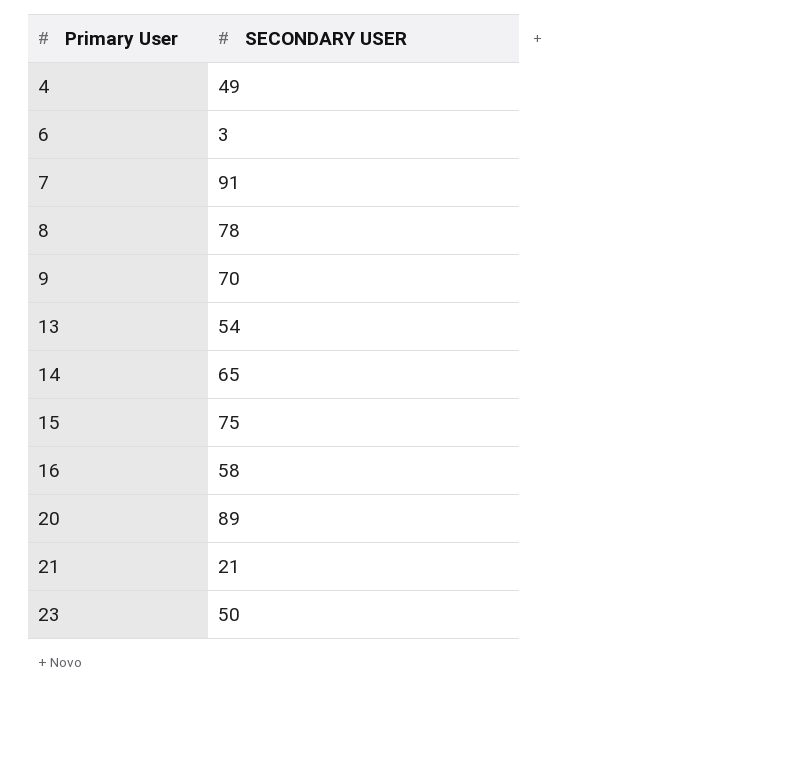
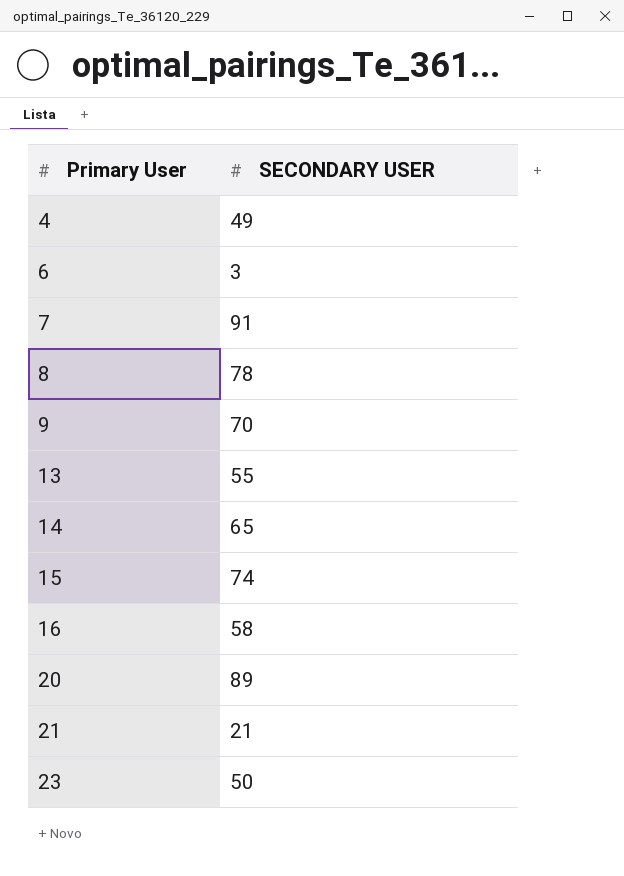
13 | SECONDARY USER: 54 -> 55
15 | SECONDARY USER: 75 -> 74

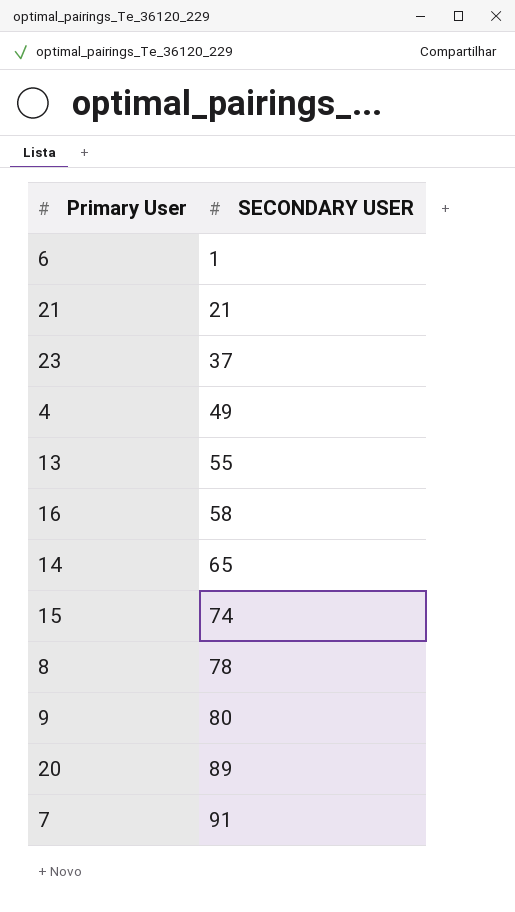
row order: Primary User ascending -> SECONDARY USER ascending
6 | SECONDARY USER: 3 -> 1
23 | SECONDARY USER: 50 -> 37
9 | SECONDARY USER: 70 -> 80

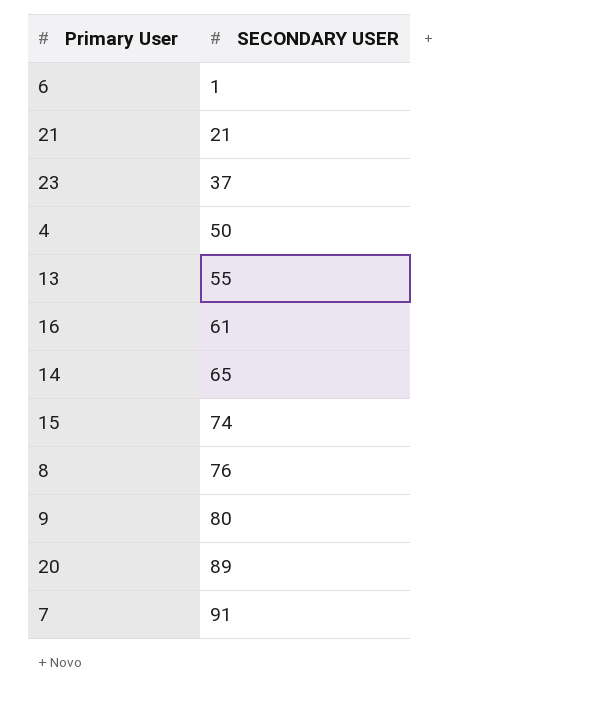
4 | SECONDARY USER: 49 -> 50
16 | SECONDARY USER: 58 -> 61
8 | SECONDARY USER: 78 -> 76

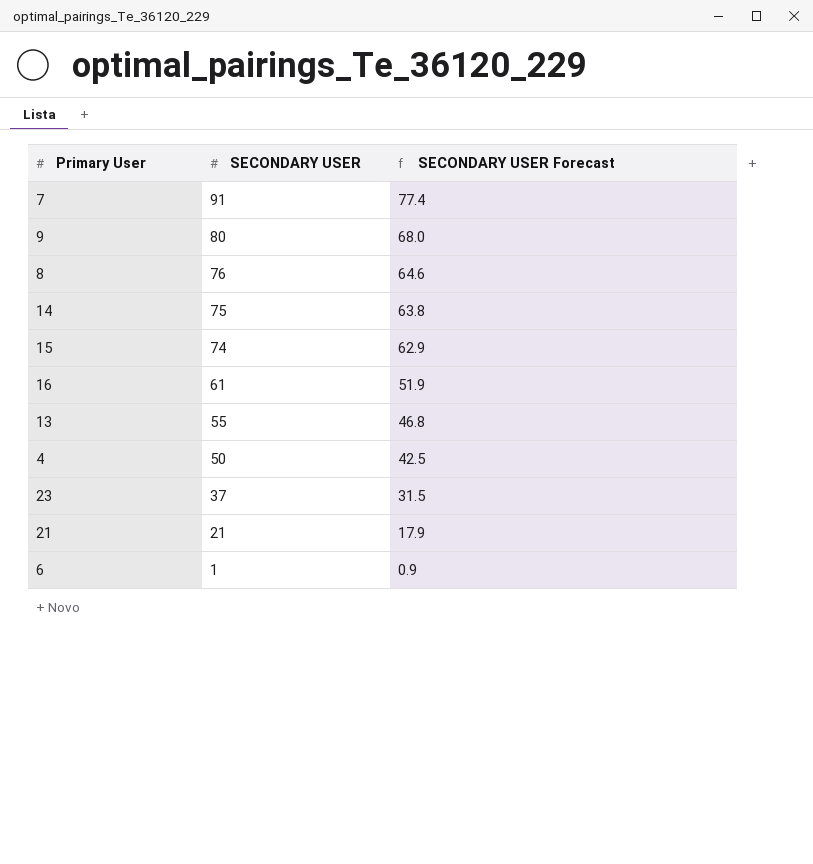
row order: SECONDARY USER ascending -> SECONDARY USER descending
column SECONDARY USER Forecast | formula: none -> [SECONDARY USER] * 0.85
row 20: 89 -> none
14 | SECONDARY USER: 65 -> 75

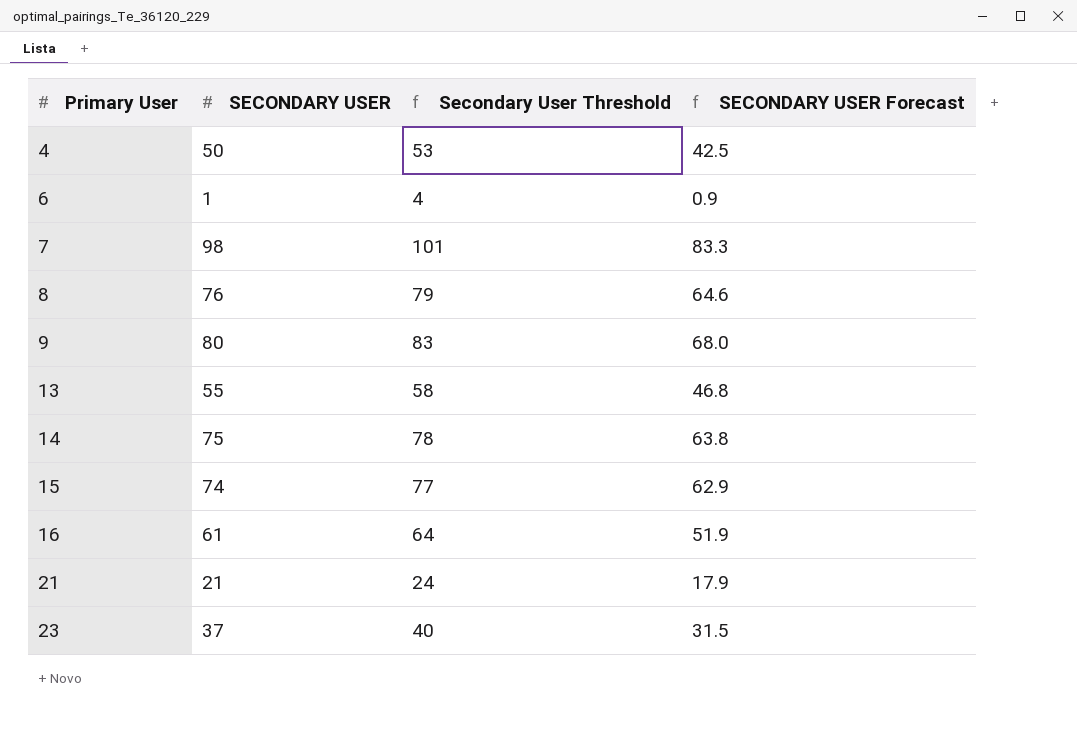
row order: SECONDARY USER descending -> Primary User ascending
column Secondary User Threshold | formula: none -> [SECONDARY USER] + 3
7 | SECONDARY USER: 91 -> 98
7 | SECONDARY USER Forecast: 77.4 -> 83.3

